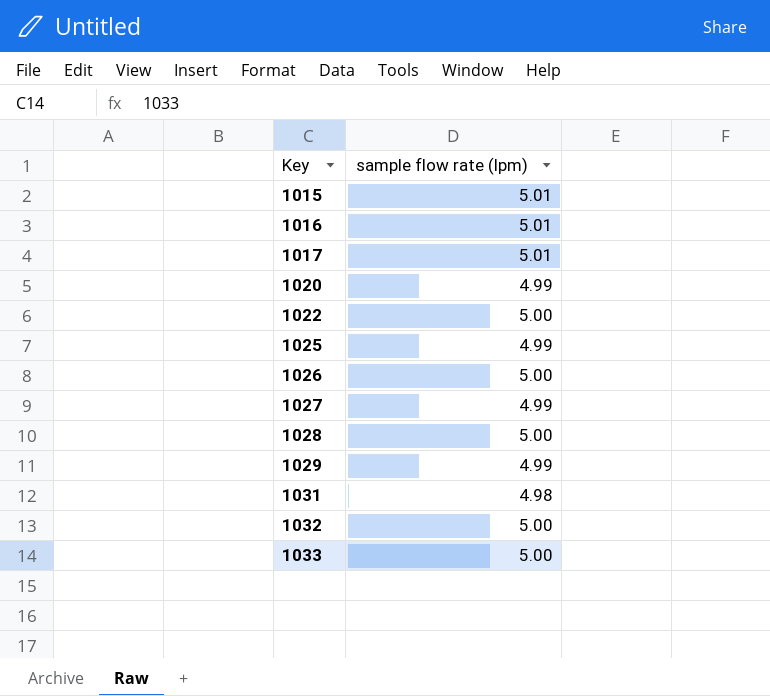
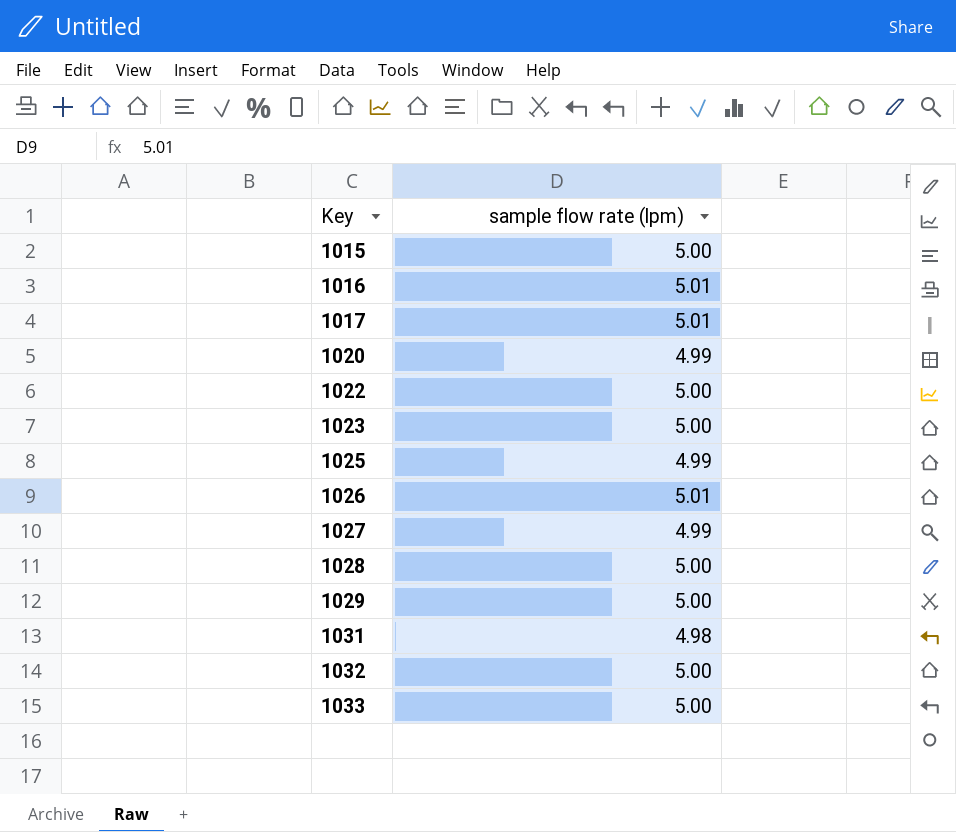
1015 | sample flow rate (lpm): 5.01 -> 5.00
row 1023: none -> 5.00
1026 | sample flow rate (lpm): 5.00 -> 5.01
1029 | sample flow rate (lpm): 4.99 -> 5.00

